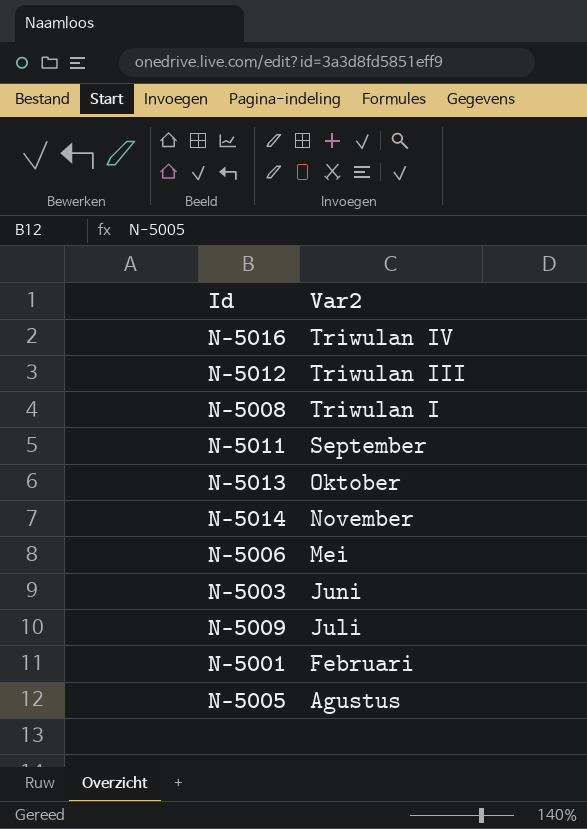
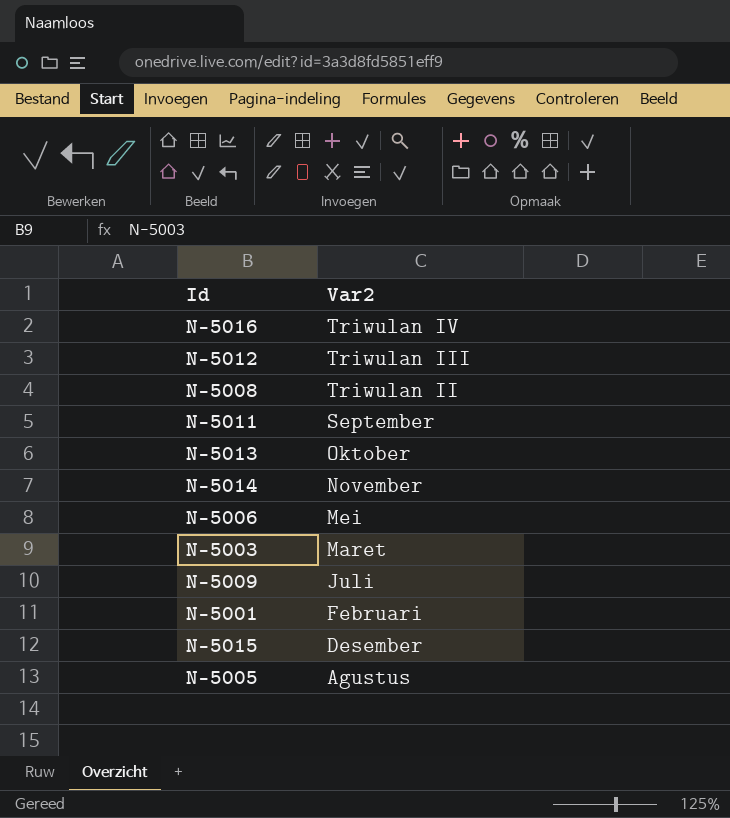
N-5008 | Var2: Triwulan I -> Triwulan II
N-5003 | Var2: Juni -> Maret
row N-5015: none -> Desember

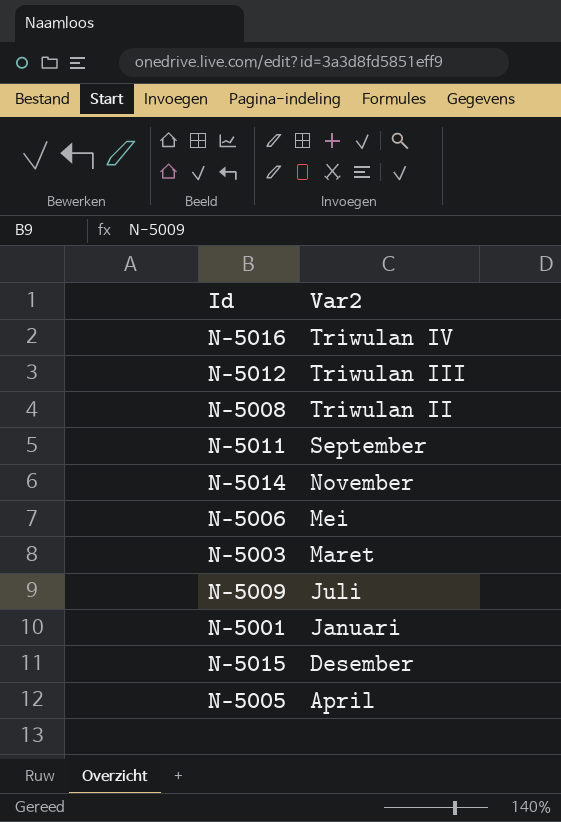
row N-5013: Oktober -> none
N-5001 | Var2: Februari -> Januari
N-5005 | Var2: Agustus -> April

